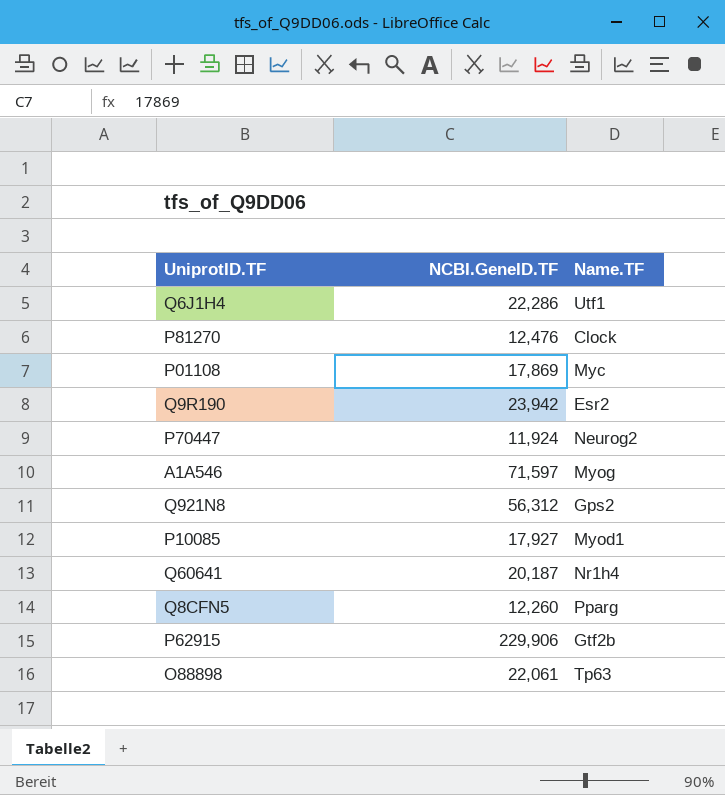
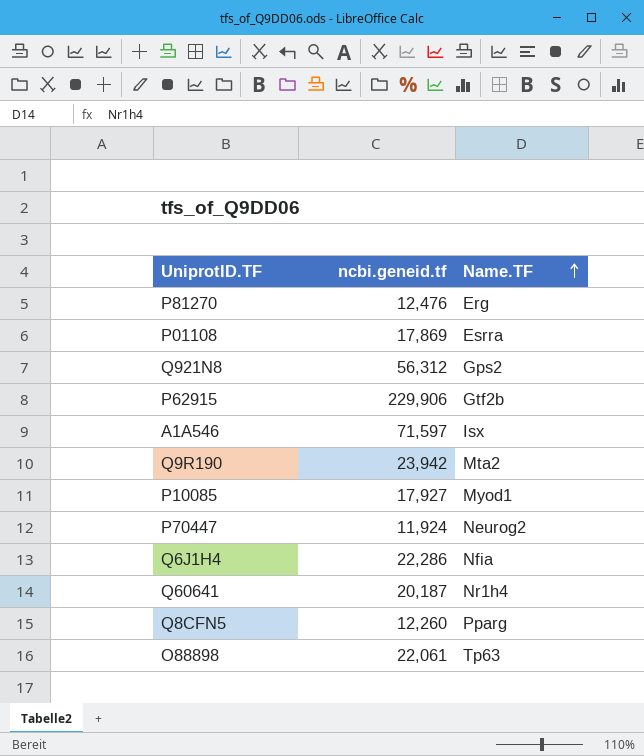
row order: none -> Name.TF ascending
column name: NCBI.GeneID.TF -> ncbi.geneid.tf
P81270 | Name.TF: Clock -> Erg
P01108 | Name.TF: Myc -> Esrra
A1A546 | Name.TF: Myog -> Isx
Q9R190 | Name.TF: Esr2 -> Mta2
Q6J1H4 | Name.TF: Utf1 -> Nfia

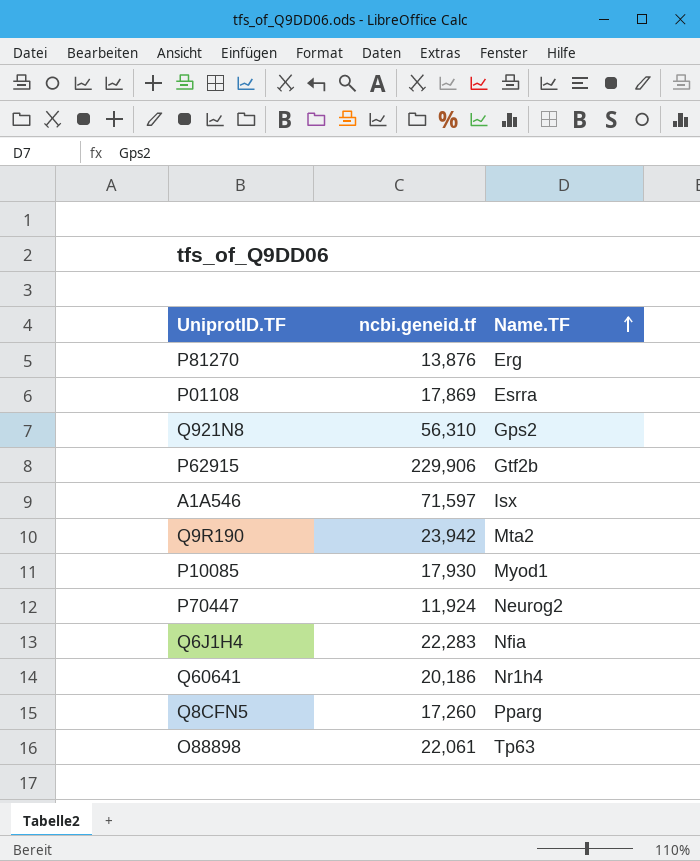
P81270 | ncbi.geneid.tf: 12,476 -> 13,876
Q921N8 | ncbi.geneid.tf: 56,312 -> 56,310
P10085 | ncbi.geneid.tf: 17,927 -> 17,930
Q6J1H4 | ncbi.geneid.tf: 22,286 -> 22,283
Q60641 | ncbi.geneid.tf: 20,187 -> 20,186
Q8CFN5 | ncbi.geneid.tf: 12,260 -> 17,260

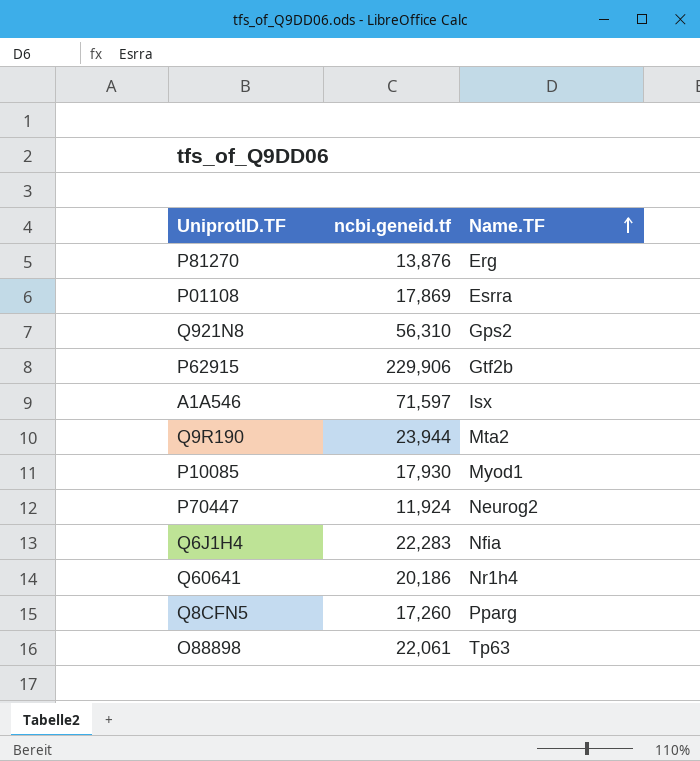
Q9R190 | ncbi.geneid.tf: 23,942 -> 23,944

